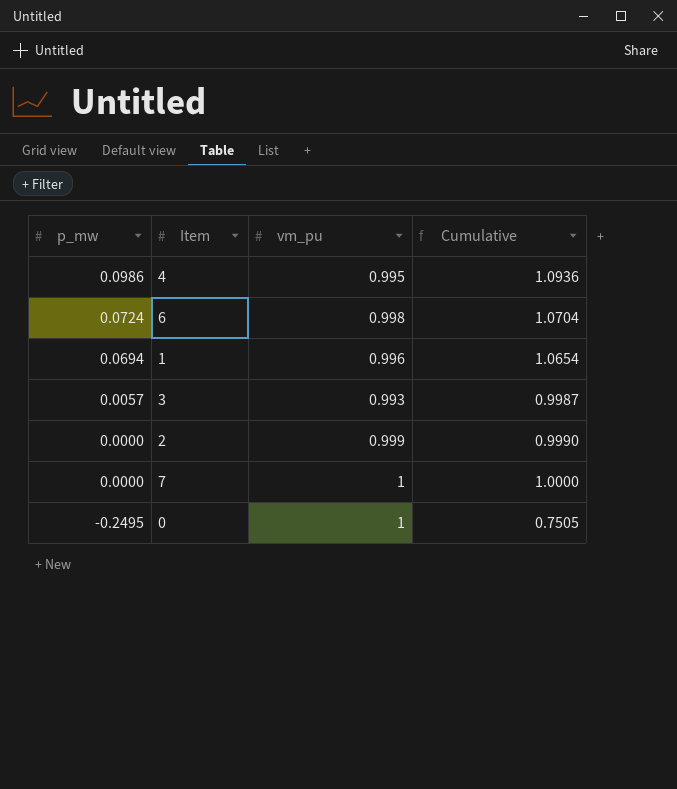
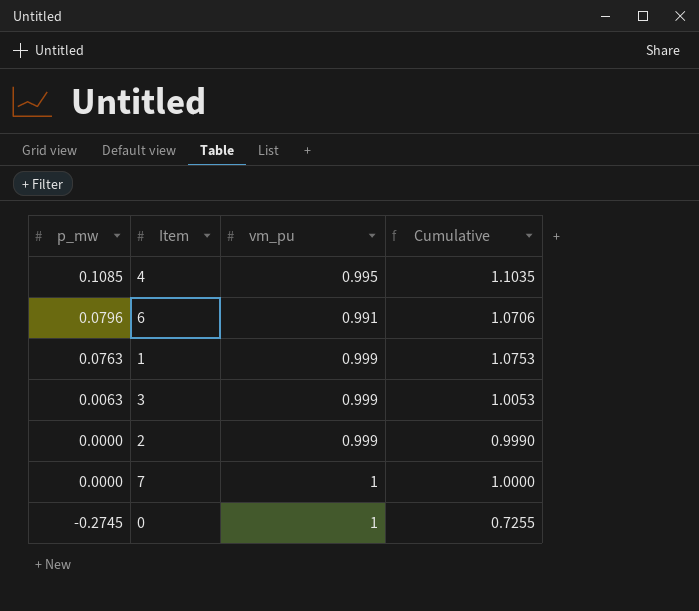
4 | p_mw: 0.0986 -> 0.1085
4 | Cumulative: 1.0936 -> 1.1035
6 | p_mw: 0.0724 -> 0.0796
6 | vm_pu: 0.998 -> 0.991
6 | Cumulative: 1.0704 -> 1.0706
1 | p_mw: 0.0694 -> 0.0763
1 | vm_pu: 0.996 -> 0.999
1 | Cumulative: 1.0654 -> 1.0753
3 | p_mw: 0.0057 -> 0.0063
3 | vm_pu: 0.993 -> 0.999
3 | Cumulative: 0.9987 -> 1.0053
0 | p_mw: -0.2495 -> -0.2745
0 | Cumulative: 0.7505 -> 0.7255

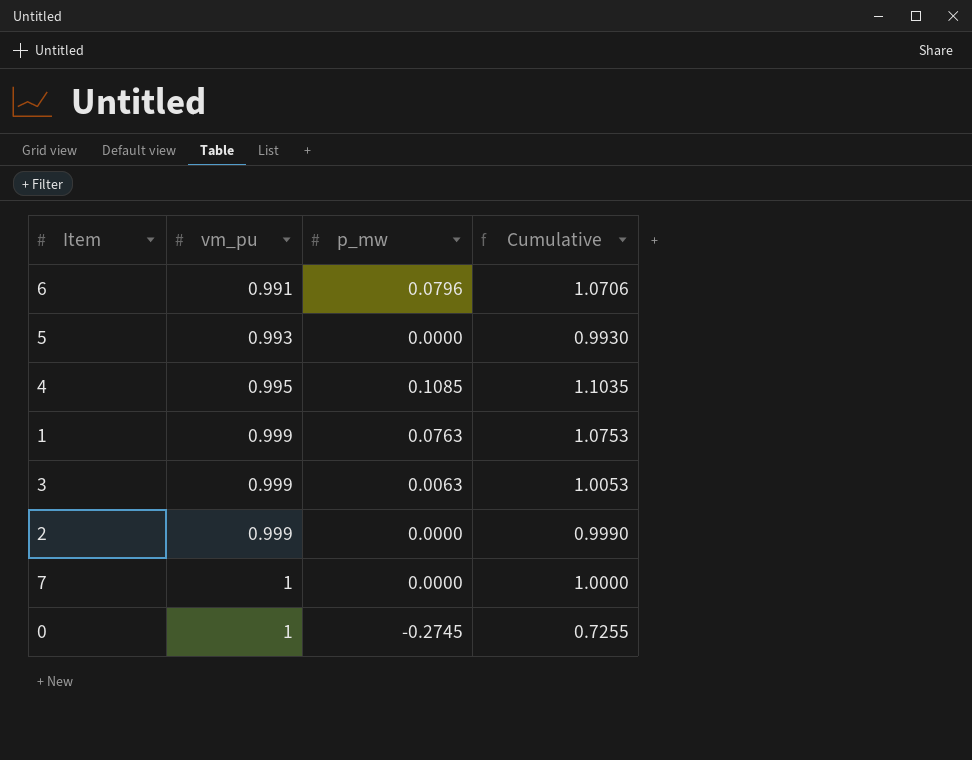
row order: p_mw descending -> vm_pu ascending
column p_mw | position: 1 -> 3
row 5: none -> 0.993 | 0.0000 | 0.9930

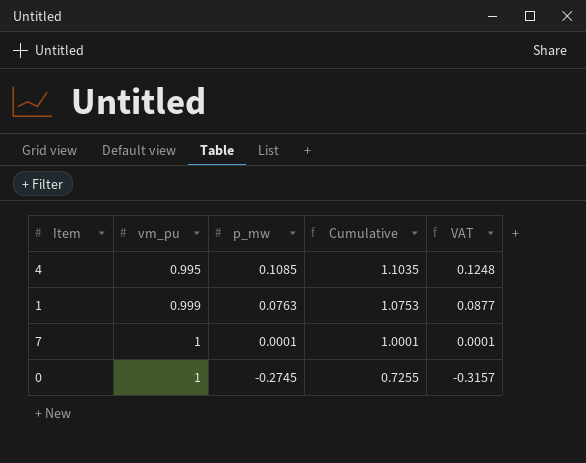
column VAT | formula: none -> [p_mw] * 1.15
row 6: 0.991 | 0.0796 | 1.0706 -> none
row 5: 0.993 | 0.0000 | 0.9930 -> none
row 3: 0.999 | 0.0063 | 1.0053 -> none
row 2: 0.999 | 0.0000 | 0.9990 -> none
7 | p_mw: 0.0000 -> 0.0001
7 | Cumulative: 1.0000 -> 1.0001

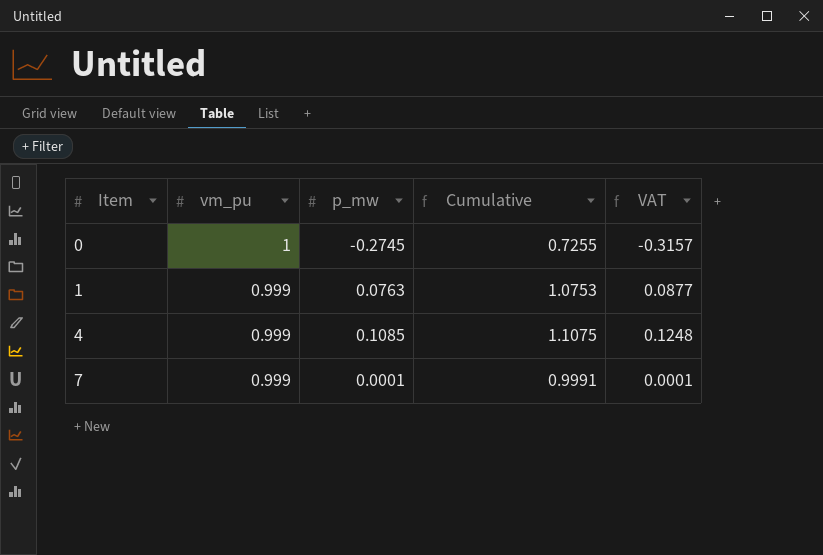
row order: vm_pu ascending -> Item ascending
4 | vm_pu: 0.995 -> 0.999
4 | Cumulative: 1.1035 -> 1.1075
7 | vm_pu: 1 -> 0.999
7 | Cumulative: 1.0001 -> 0.9991

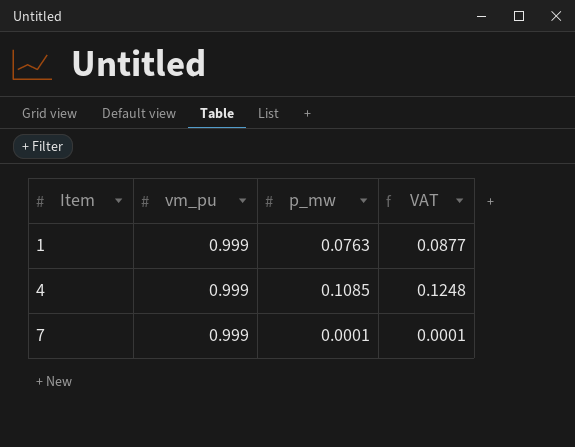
column Cumulative | formula: [vm_pu] + [p_mw] -> none
row 0: 1 | -0.2745 | 0.7255 | -0.3157 -> none

